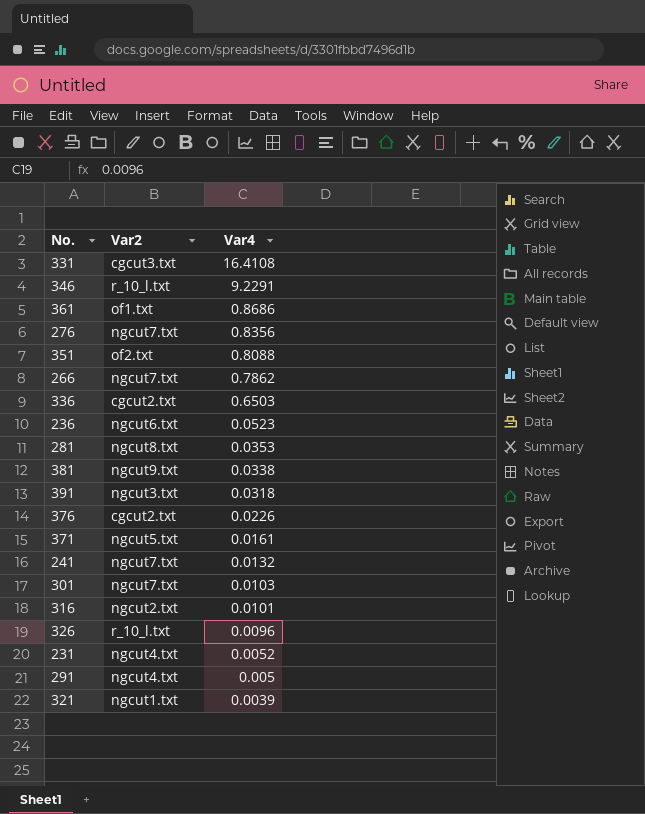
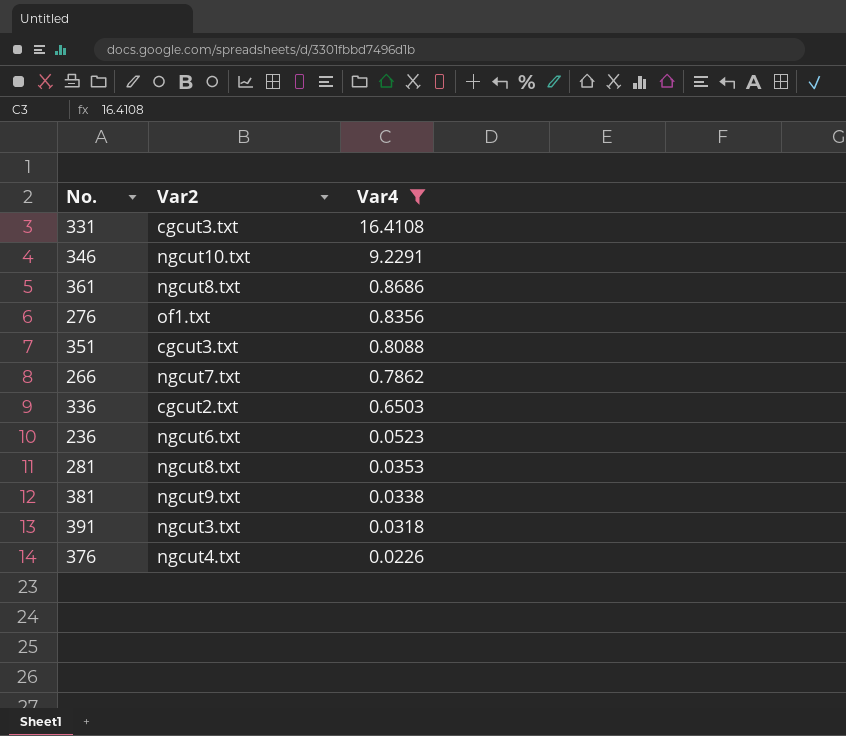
filter: none -> Var4 >= 0.0226
346 | Var2: r_10_l.txt -> ngcut10.txt
361 | Var2: of1.txt -> ngcut8.txt
276 | Var2: ngcut7.txt -> of1.txt
351 | Var2: of2.txt -> cgcut3.txt
376 | Var2: cgcut2.txt -> ngcut4.txt

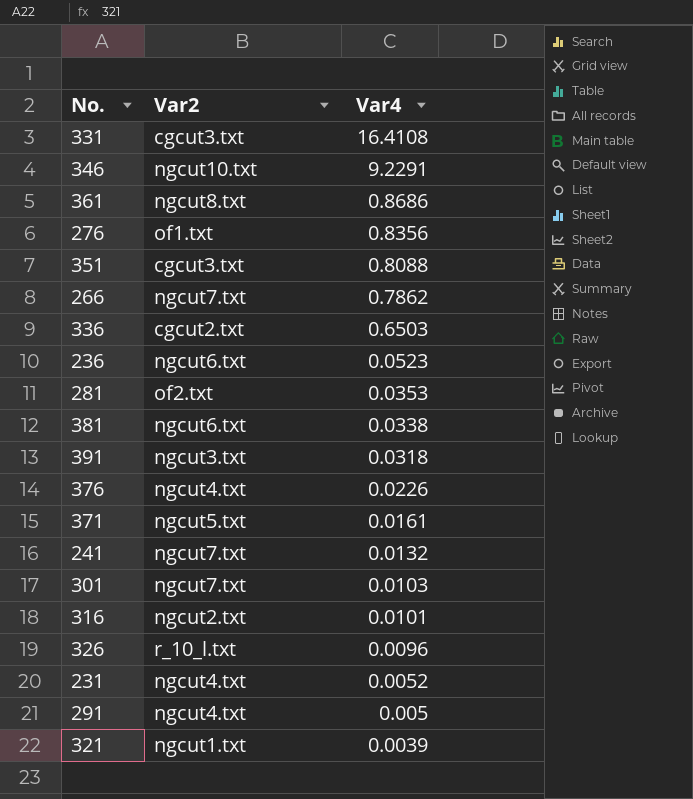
filter: Var4 >= 0.0226 -> none
281 | Var2: ngcut8.txt -> of2.txt
381 | Var2: ngcut9.txt -> ngcut6.txt

